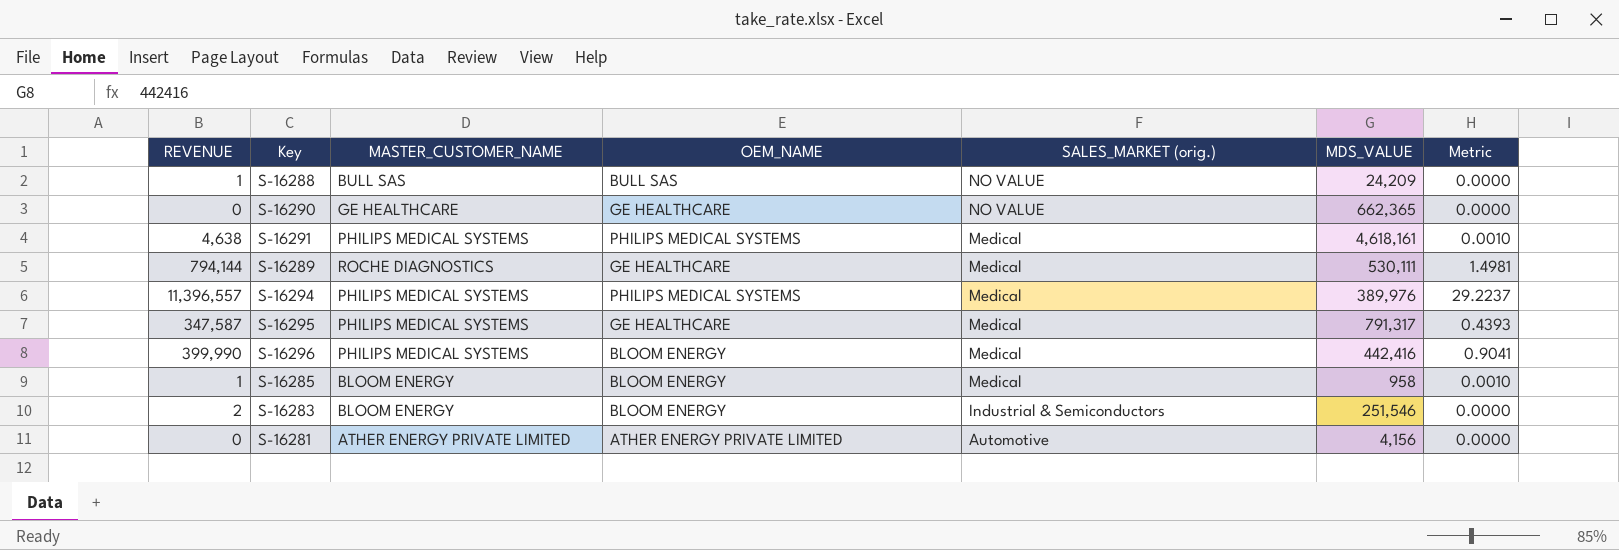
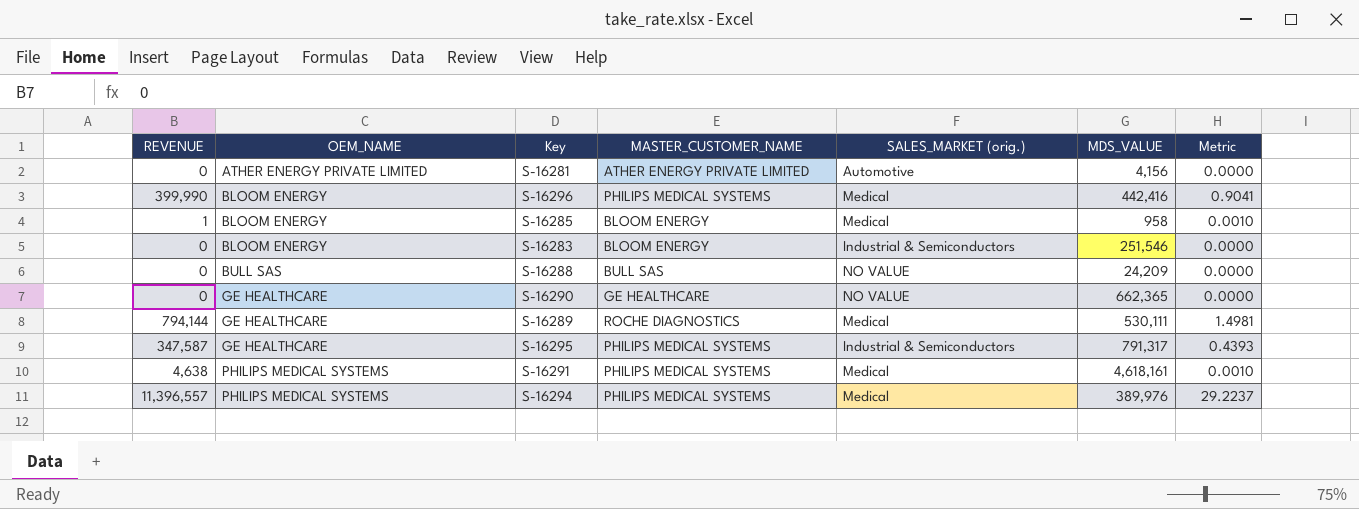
row order: SALES_MARKET (orig.) descending -> OEM_NAME ascending
column OEM_NAME | position: 4 -> 2
S-16283 | REVENUE: 2 -> 0
S-16288 | REVENUE: 1 -> 0
S-16295 | SALES_MARKET (orig.): Medical -> Industrial & Semiconductors

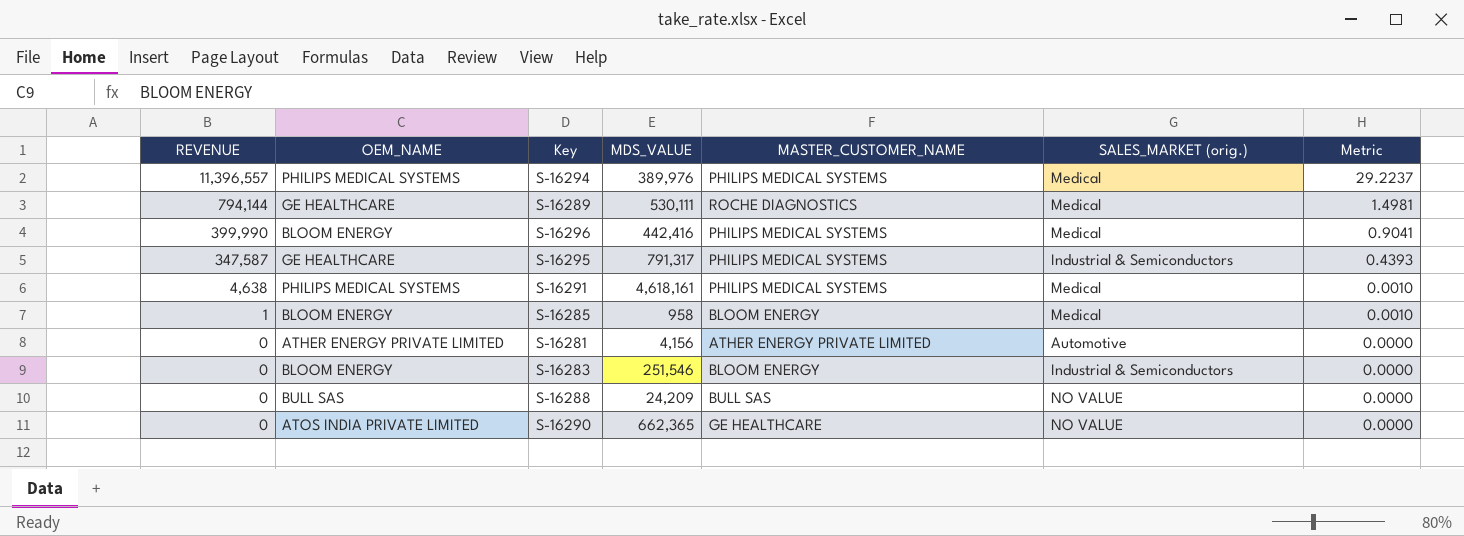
row order: OEM_NAME ascending -> REVENUE descending
column MDS_VALUE | position: 6 -> 4
S-16290 | OEM_NAME: GE HEALTHCARE -> ATOS INDIA PRIVATE LIMITED

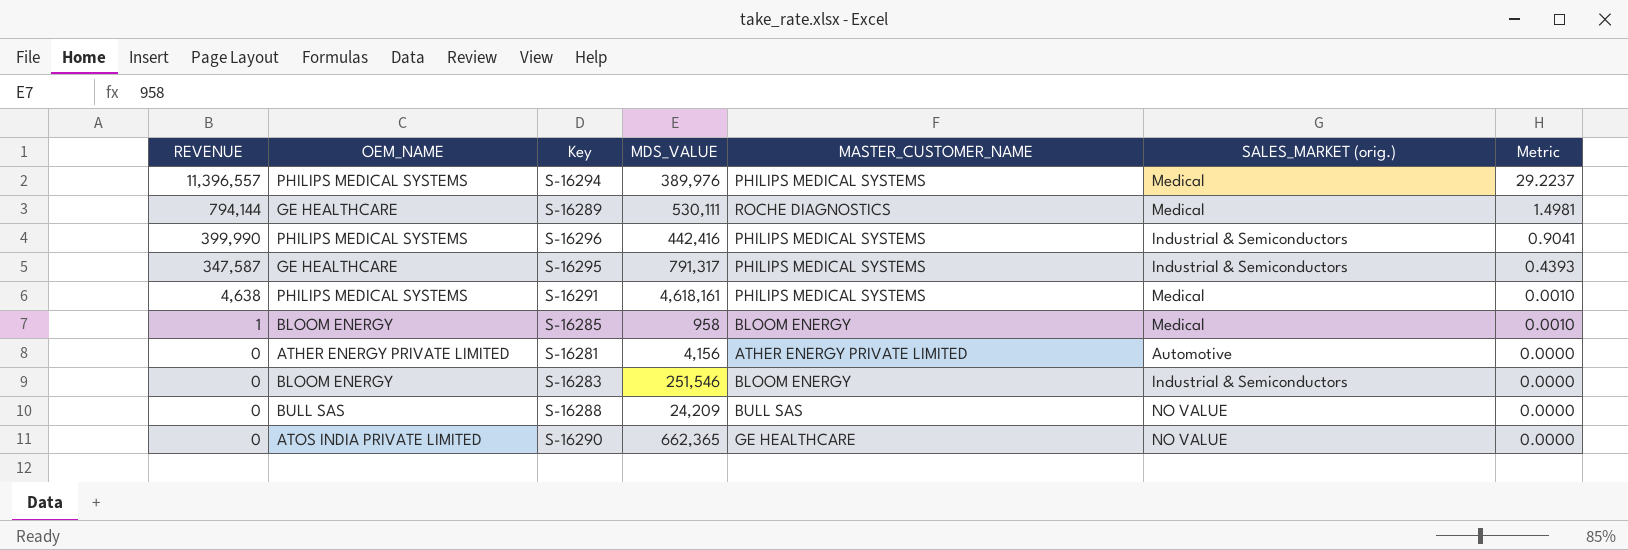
S-16296 | OEM_NAME: BLOOM ENERGY -> PHILIPS MEDICAL SYSTEMS
S-16296 | SALES_MARKET (orig.): Medical -> Industrial & Semiconductors

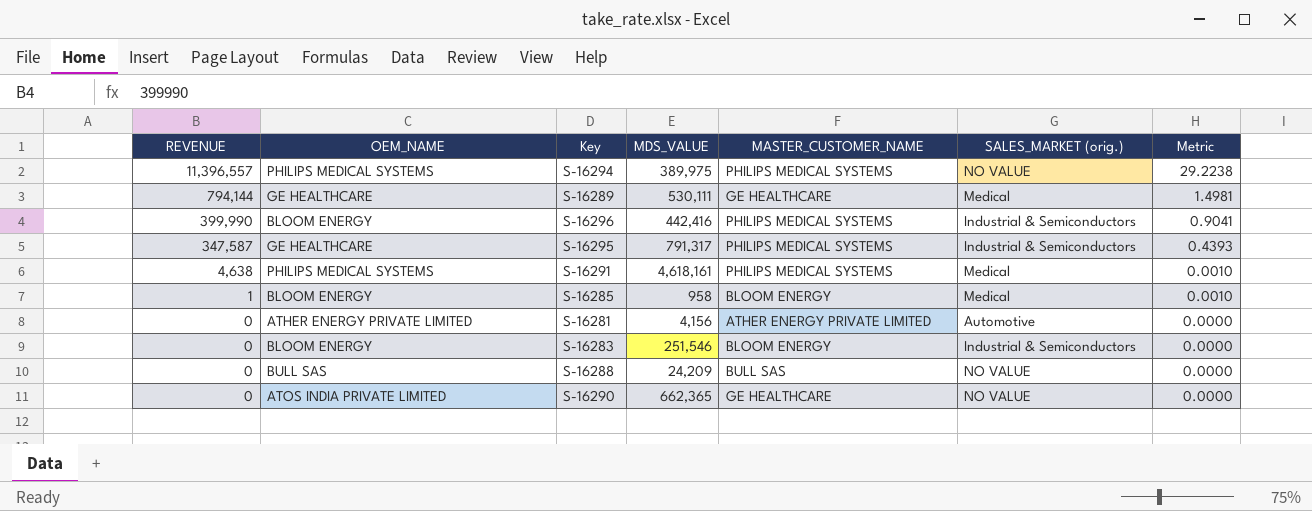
S-16294 | MDS_VALUE: 389,976 -> 389,975
S-16294 | SALES_MARKET (orig.): Medical -> NO VALUE
S-16294 | Metric: 29.2237 -> 29.2238
S-16289 | MASTER_CUSTOMER_NAME: ROCHE DIAGNOSTICS -> GE HEALTHCARE
S-16296 | OEM_NAME: PHILIPS MEDICAL SYSTEMS -> BLOOM ENERGY

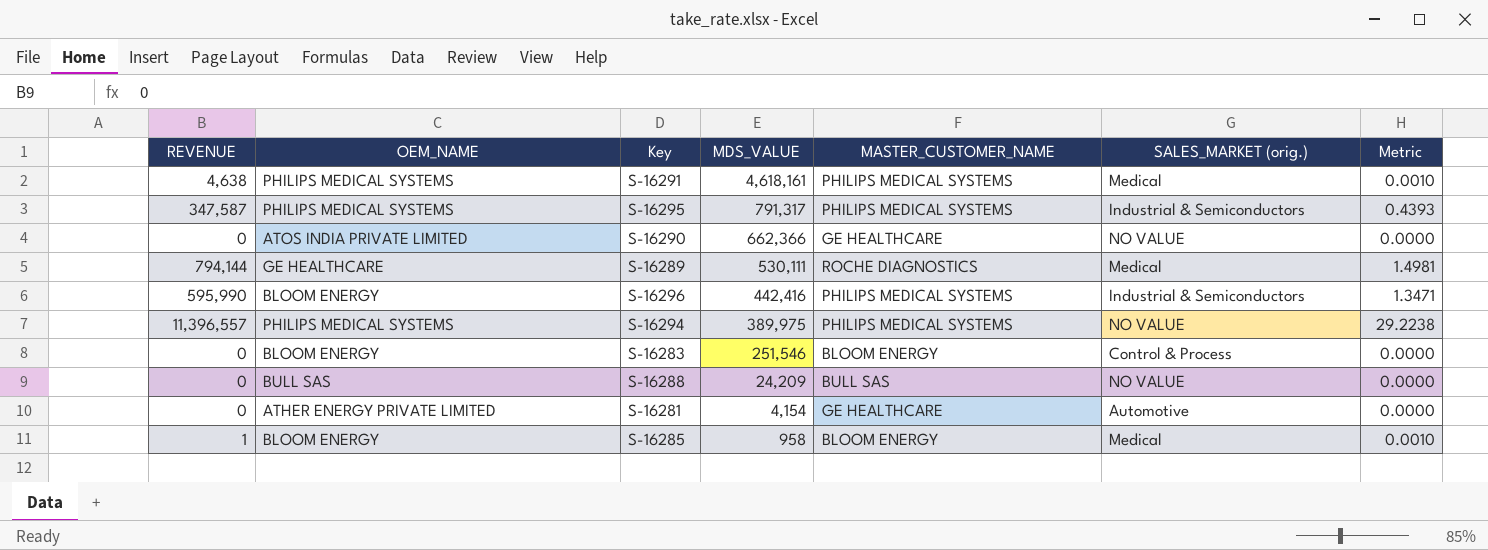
row order: REVENUE descending -> MDS_VALUE descending
S-16295 | OEM_NAME: GE HEALTHCARE -> PHILIPS MEDICAL SYSTEMS
S-16290 | MDS_VALUE: 662,365 -> 662,366
S-16289 | MASTER_CUSTOMER_NAME: GE HEALTHCARE -> ROCHE DIAGNOSTICS
S-16296 | REVENUE: 399,990 -> 595,990
S-16296 | Metric: 0.9041 -> 1.3471
S-16283 | SALES_MARKET (orig.): Industrial & Semiconductors -> Control & Process
S-16281 | MDS_VALUE: 4,156 -> 4,154
S-16281 | MASTER_CUSTOMER_NAME: ATHER ENERGY PRIVATE LIMITED -> GE HEALTHCARE

